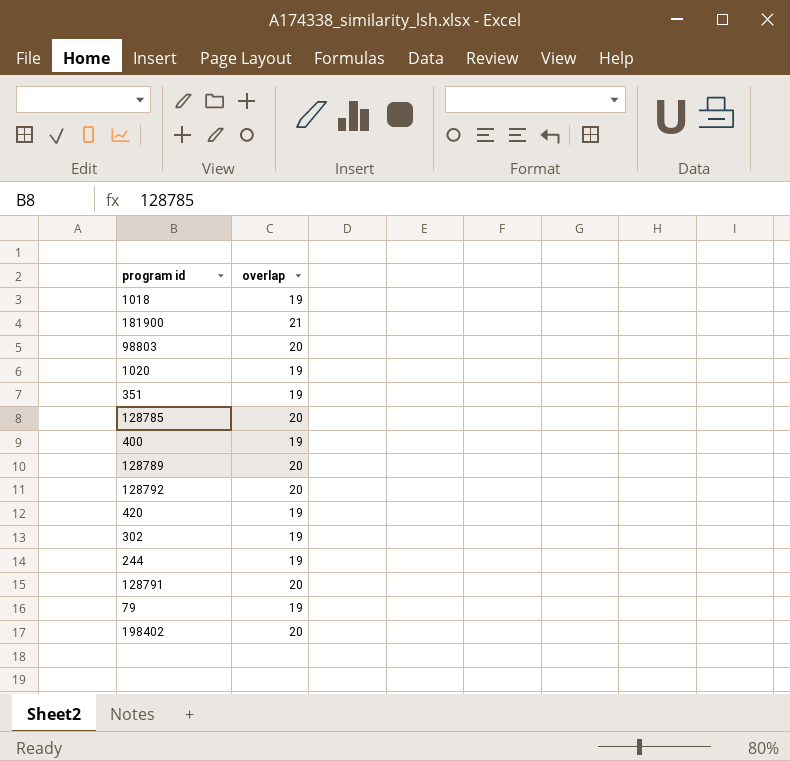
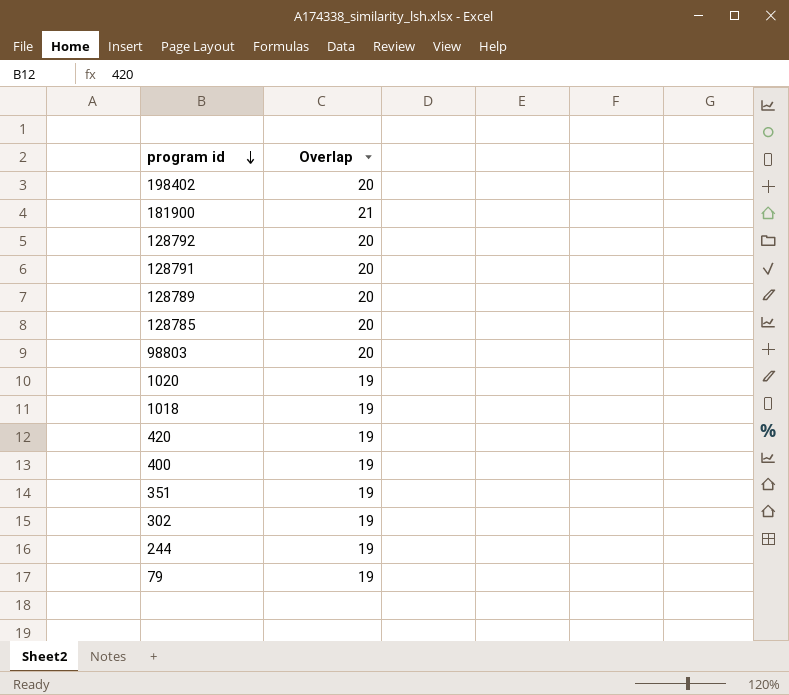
row order: none -> program id descending
column name: overlap -> Overlap

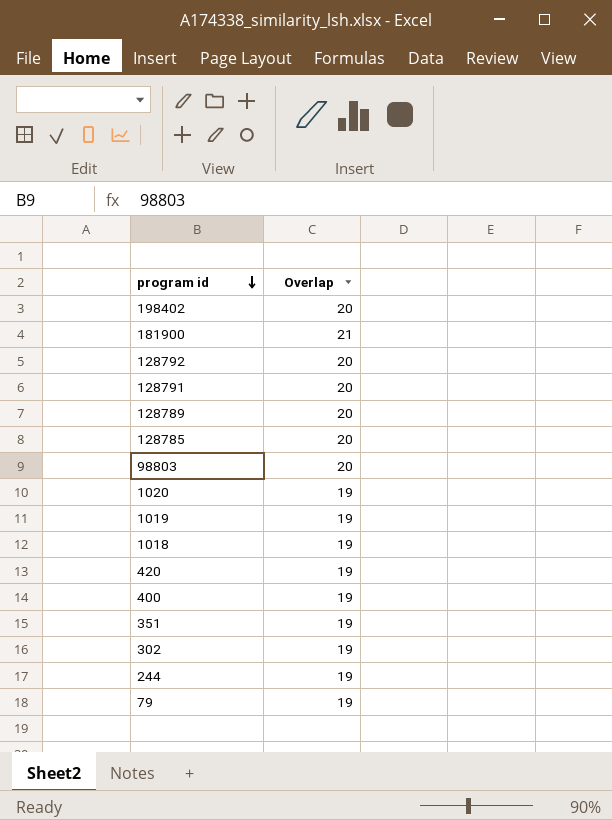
row 1019: none -> 19

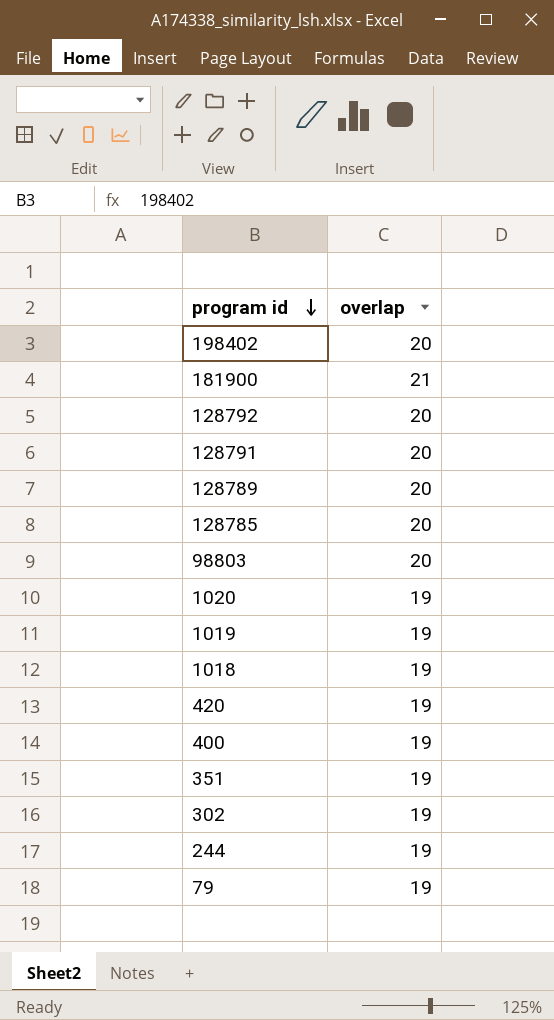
column name: Overlap -> overlap

